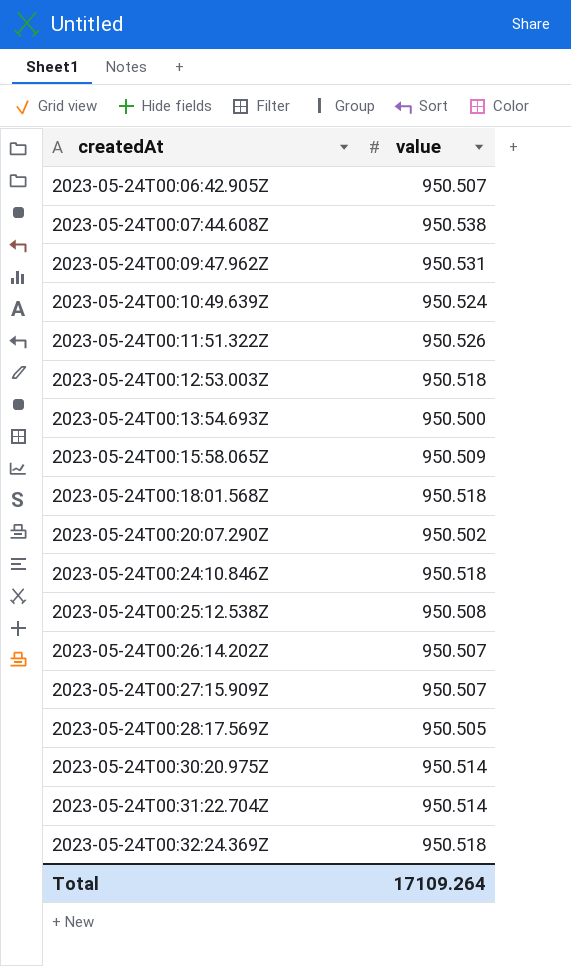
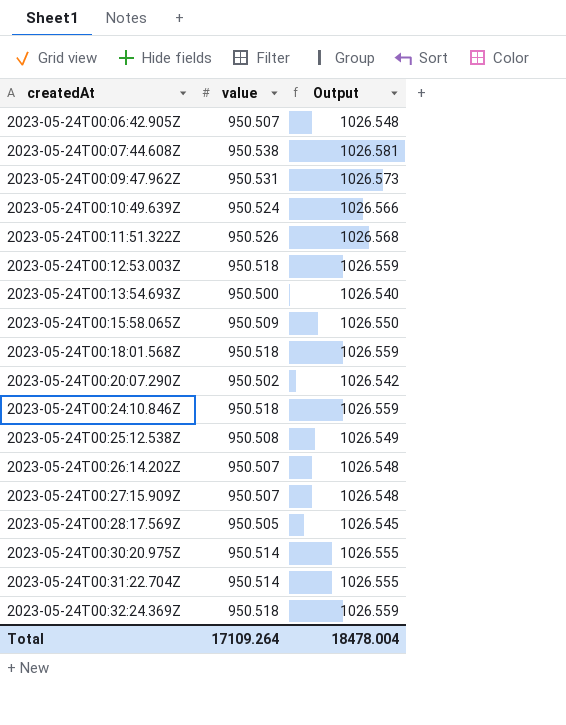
column Output | formula: none -> [value] * 1.08

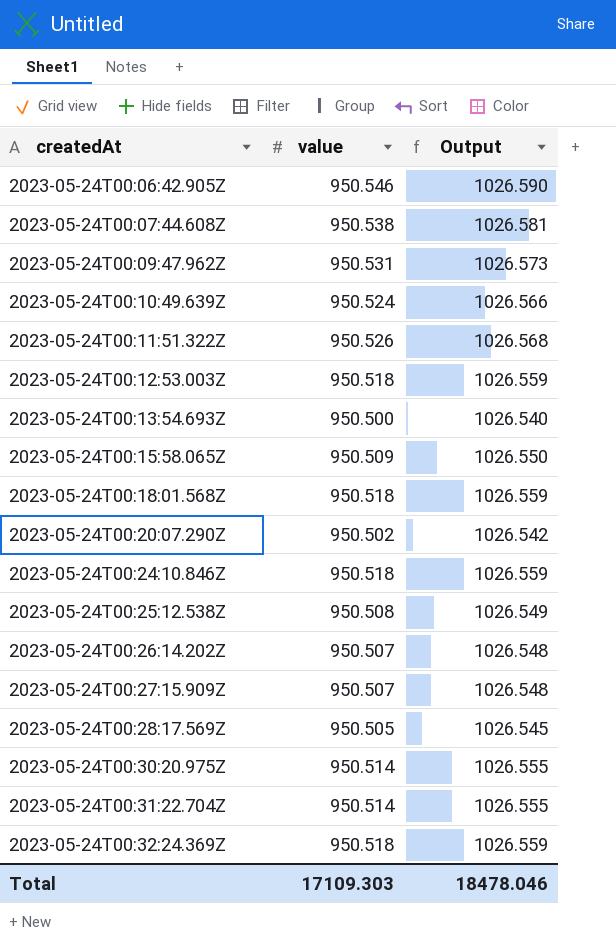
2023-05-24T00:06:42.905Z | value: 950.507 -> 950.546
2023-05-24T00:06:42.905Z | Output: 1026.548 -> 1026.590
Total | value: 17109.264 -> 17109.303
Total | Output: 18478.004 -> 18478.046

